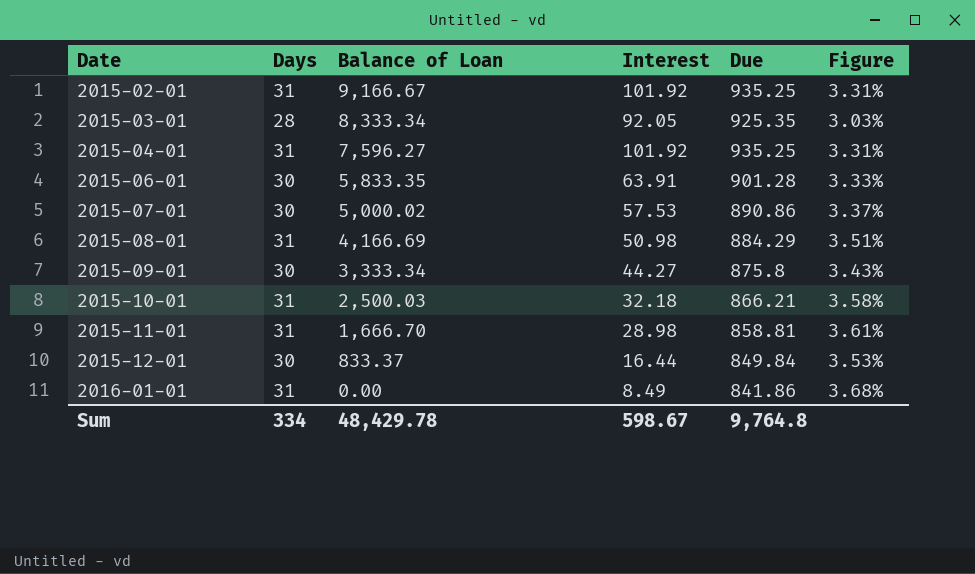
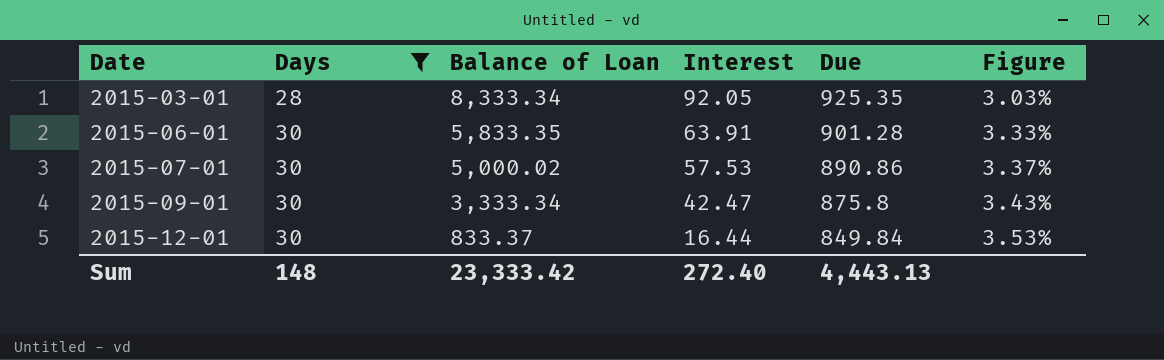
filter: none -> Days != 31
2015-09-01 | Interest: 44.27 -> 42.47
Sum | Days: 334 -> 148
Sum | Balance of Loan: 48,429.78 -> 23,333.42
Sum | Interest: 598.67 -> 272.40
Sum | Due: 9,764.8 -> 4,443.13

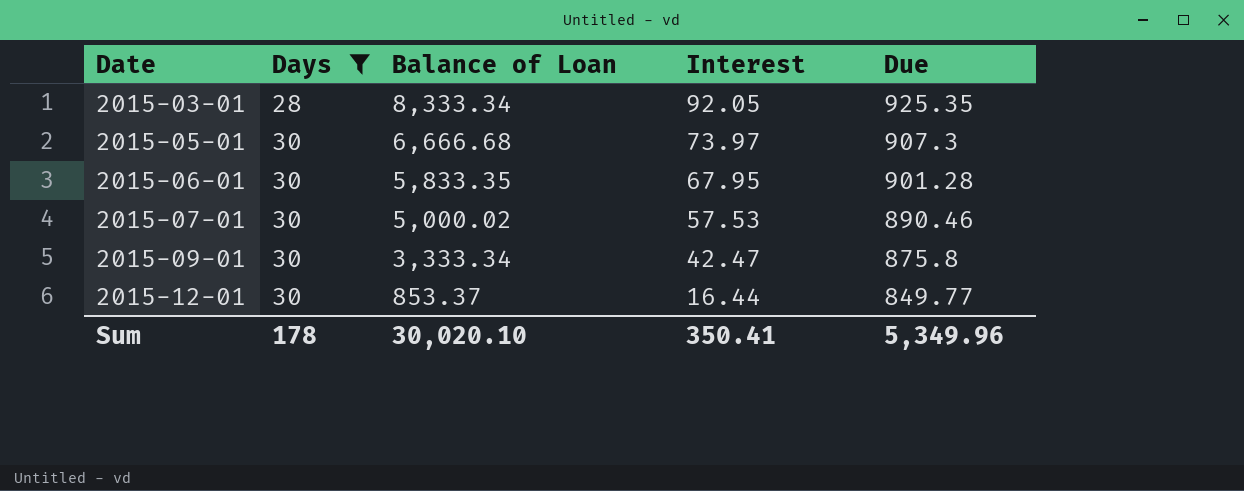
column Figure | formula: [Days] / [Due] -> none
row 2015-05-01: none -> 30 | 6,666.68 | 73.97 | 907.3
2015-06-01 | Interest: 63.91 -> 67.95
2015-07-01 | Due: 890.86 -> 890.46
2015-12-01 | Balance of Loan: 833.37 -> 853.37
2015-12-01 | Due: 849.84 -> 849.77
Sum | Days: 148 -> 178
Sum | Balance of Loan: 23,333.42 -> 30,020.10
Sum | Interest: 272.40 -> 350.41
Sum | Due: 4,443.13 -> 5,349.96

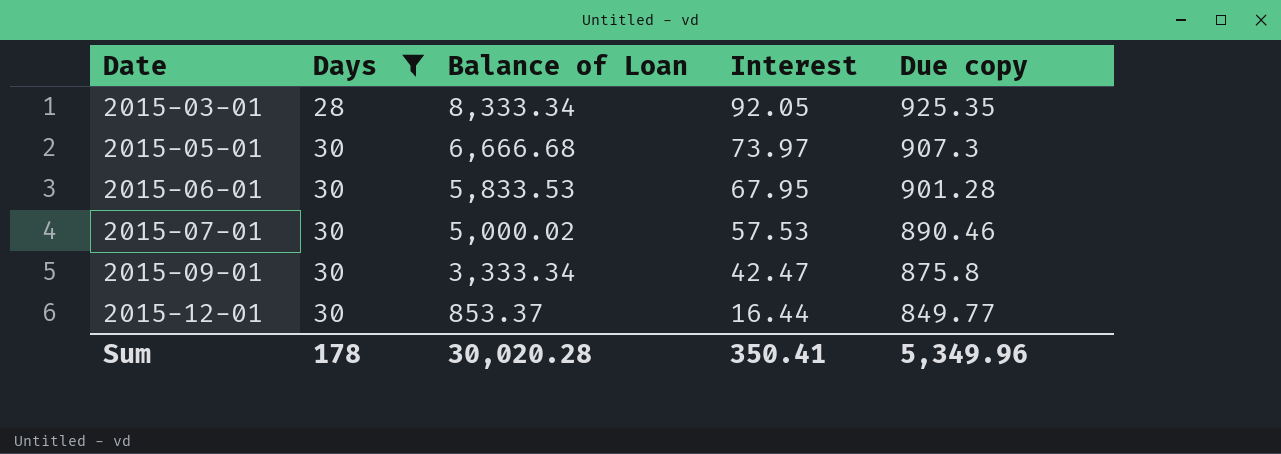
column name: Due -> Due copy
2015-06-01 | Balance of Loan: 5,833.35 -> 5,833.53
Sum | Balance of Loan: 30,020.10 -> 30,020.28

